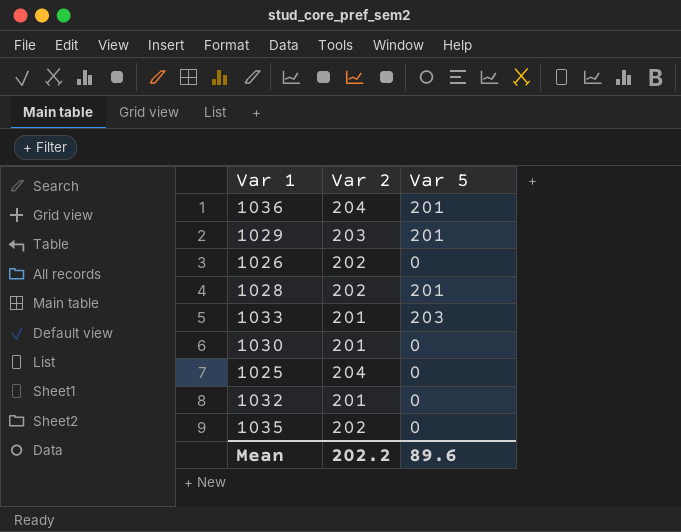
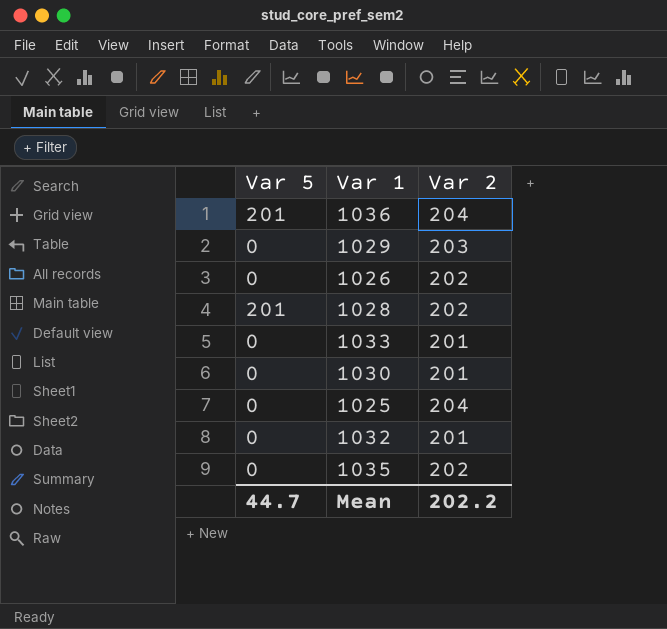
column Var 5 | position: 3 -> 1
1029 | Var 5: 201 -> 0
1033 | Var 5: 203 -> 0
Mean | Var 5: 89.6 -> 44.7

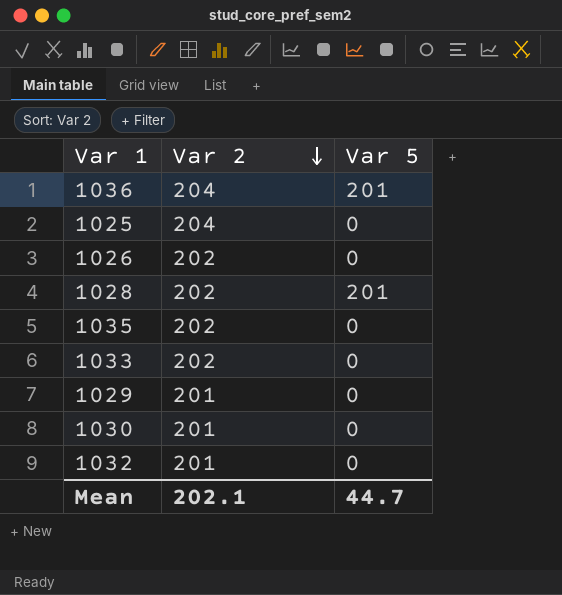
row order: none -> Var 2 descending
column Var 5 | position: 1 -> 3
1033 | Var 2: 201 -> 202
1029 | Var 2: 203 -> 201
Mean | Var 2: 202.2 -> 202.1

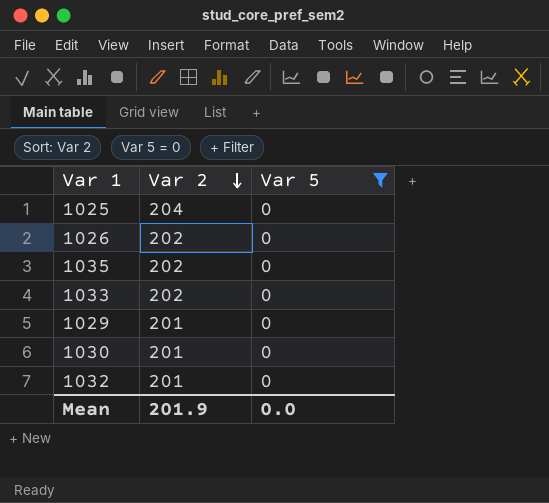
filter: none -> Var 5 = 0
Mean | Var 2: 202.1 -> 201.9
Mean | Var 5: 44.7 -> 0.0

